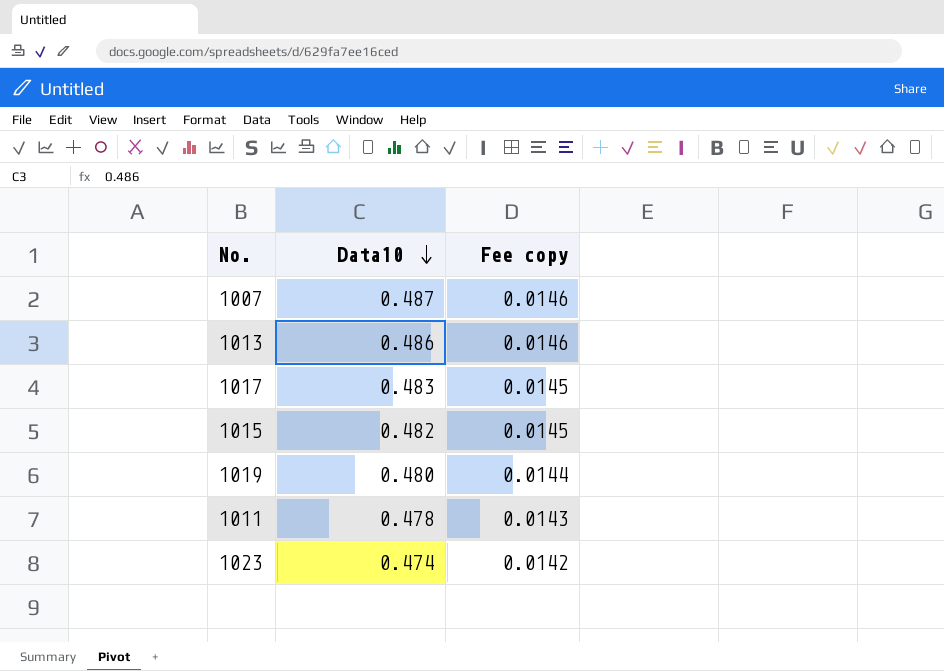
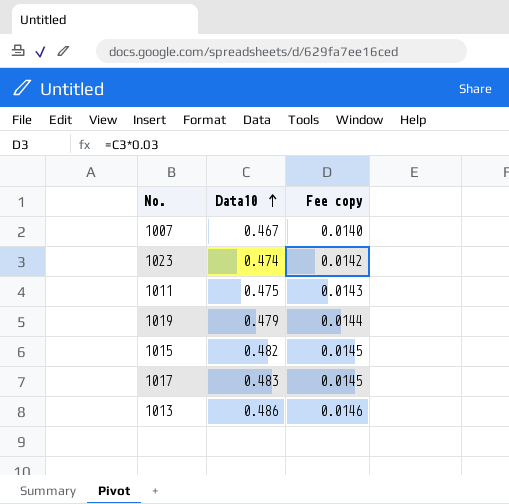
row order: Data10 descending -> Data10 ascending
1007 | Data10: 0.487 -> 0.467
1007 | Fee copy: 0.0146 -> 0.0140
1011 | Data10: 0.478 -> 0.475
1019 | Data10: 0.480 -> 0.479

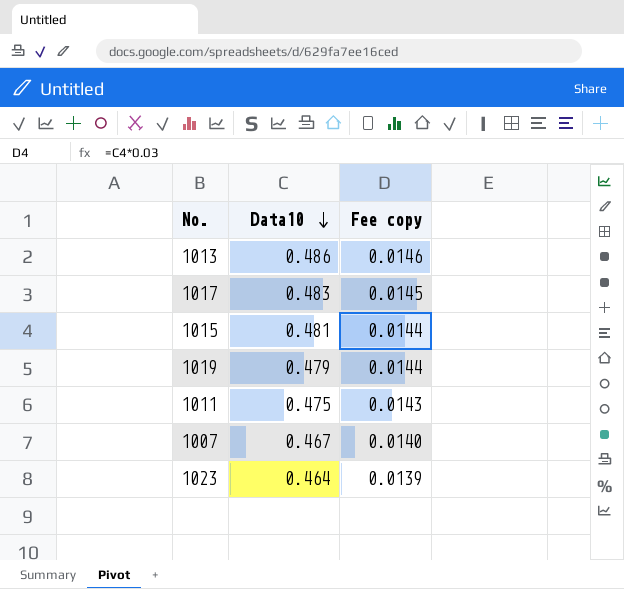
row order: Data10 ascending -> Data10 descending
1015 | Data10: 0.482 -> 0.481
1015 | Fee copy: 0.0145 -> 0.0144
1023 | Data10: 0.474 -> 0.464
1023 | Fee copy: 0.0142 -> 0.0139

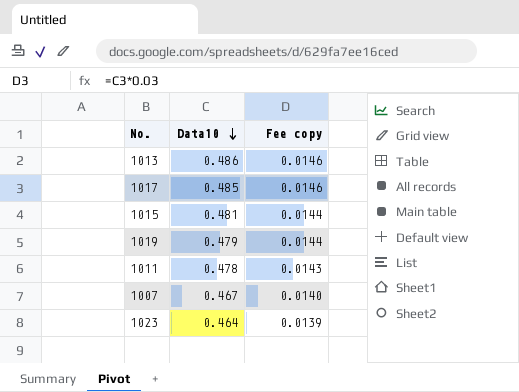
1017 | Data10: 0.483 -> 0.485
1017 | Fee copy: 0.0145 -> 0.0146
1011 | Data10: 0.475 -> 0.478

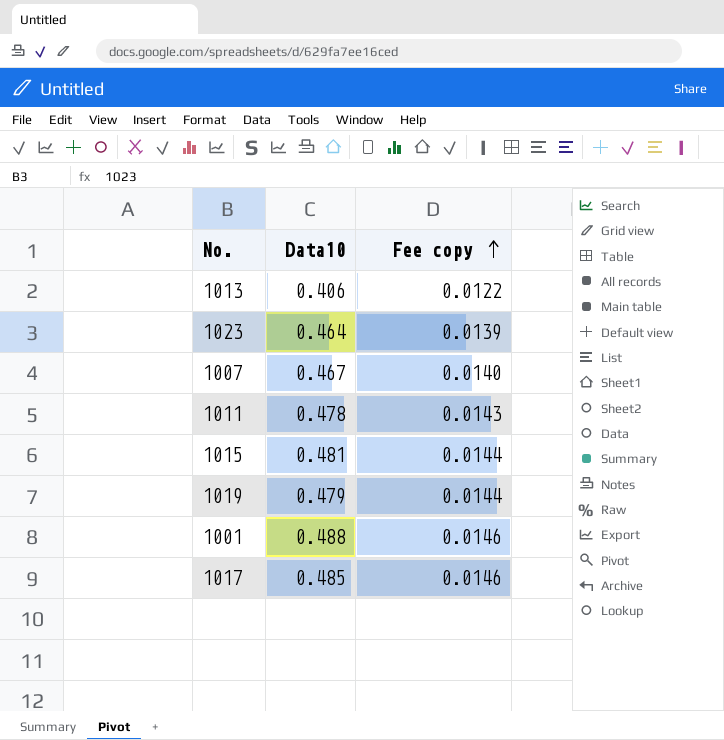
row order: Data10 descending -> Fee copy ascending
1013 | Data10: 0.486 -> 0.406
1013 | Fee copy: 0.0146 -> 0.0122
row 1001: none -> 0.488 | 0.0146

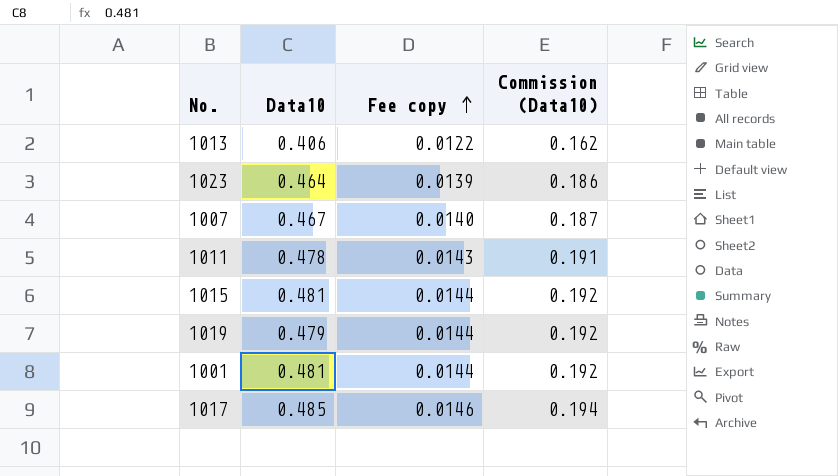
column Commission (Data10) | formula: none -> [Data10] * 0.4
1001 | Data10: 0.488 -> 0.481
1001 | Fee copy: 0.0146 -> 0.0144

